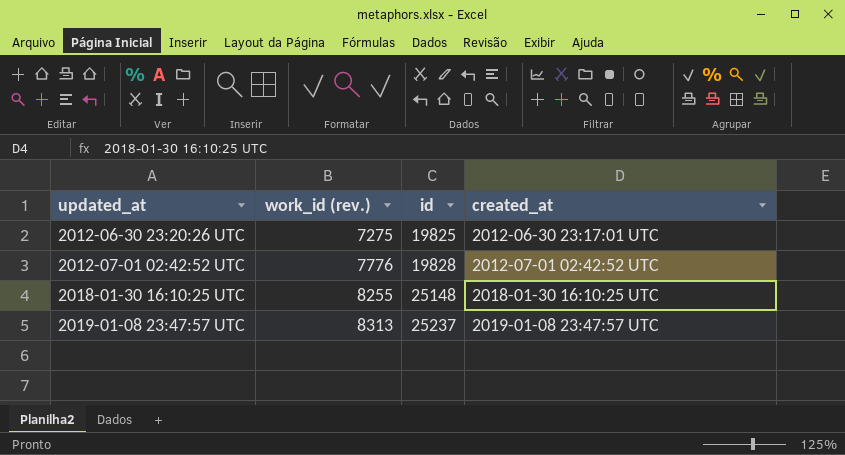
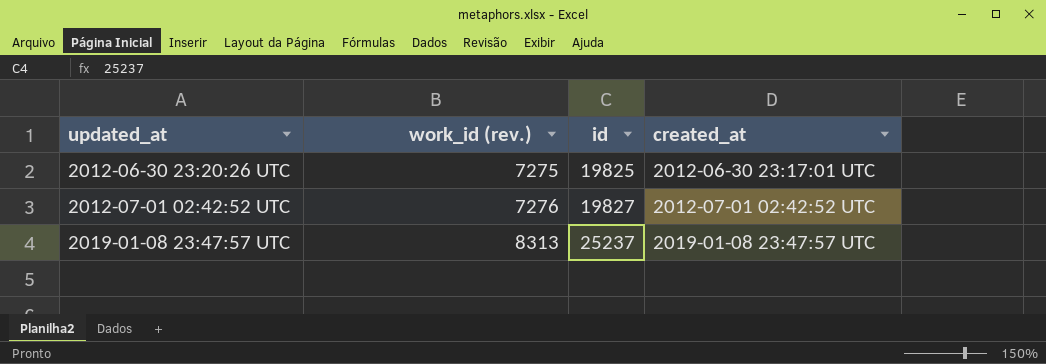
row 2018-01-30 16:10:25 UTC: 8255 | 25148 | 2018-01-30 16:10:25 UTC -> none
2012-07-01 02:42:52 UTC | work_id (rev.): 7776 -> 7276
2012-07-01 02:42:52 UTC | id: 19828 -> 19827

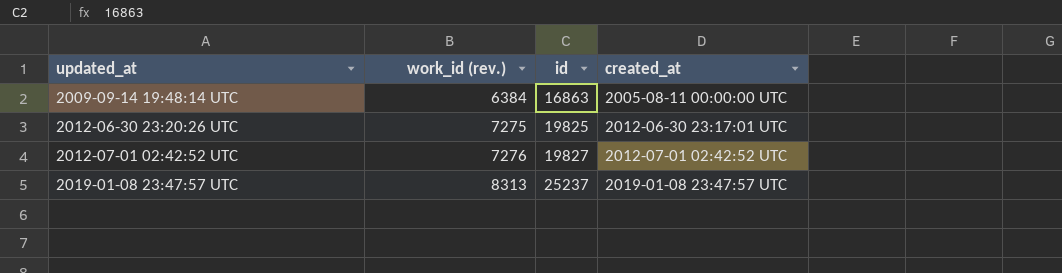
row 2009-09-14 19:48:14 UTC: none -> 6384 | 16863 | 2005-08-11 00:00:00 UTC

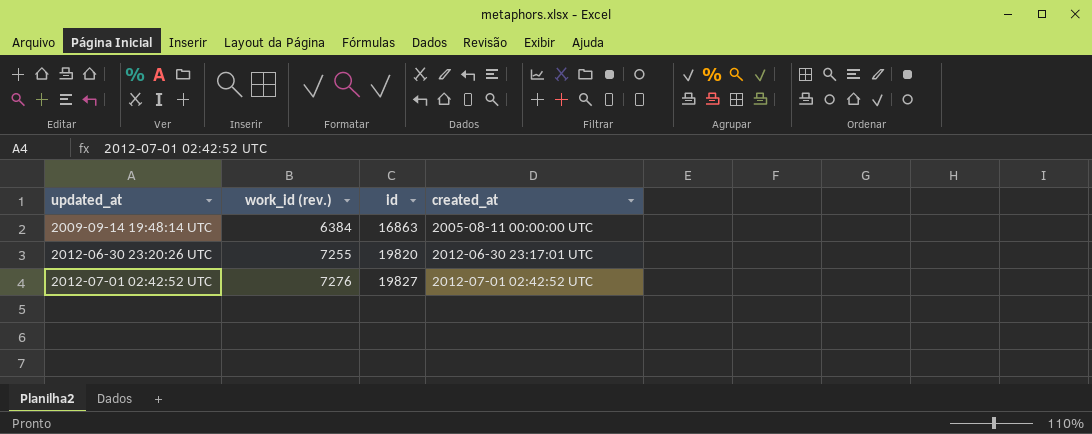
row 2019-01-08 23:47:57 UTC: 8313 | 25237 | 2019-01-08 23:47:57 UTC -> none
2012-06-30 23:20:26 UTC | work_id (rev.): 7275 -> 7255
2012-06-30 23:20:26 UTC | id: 19825 -> 19820

